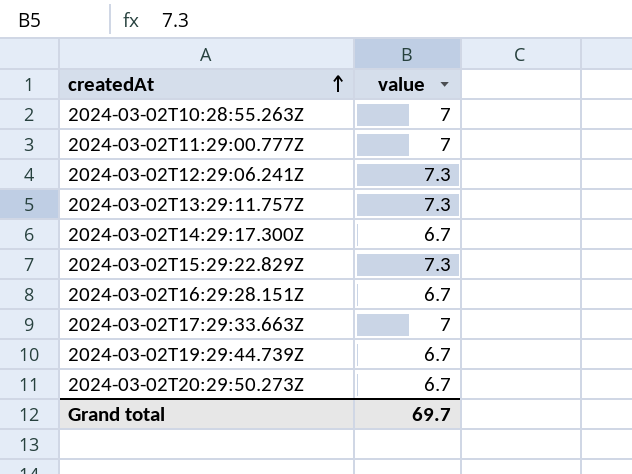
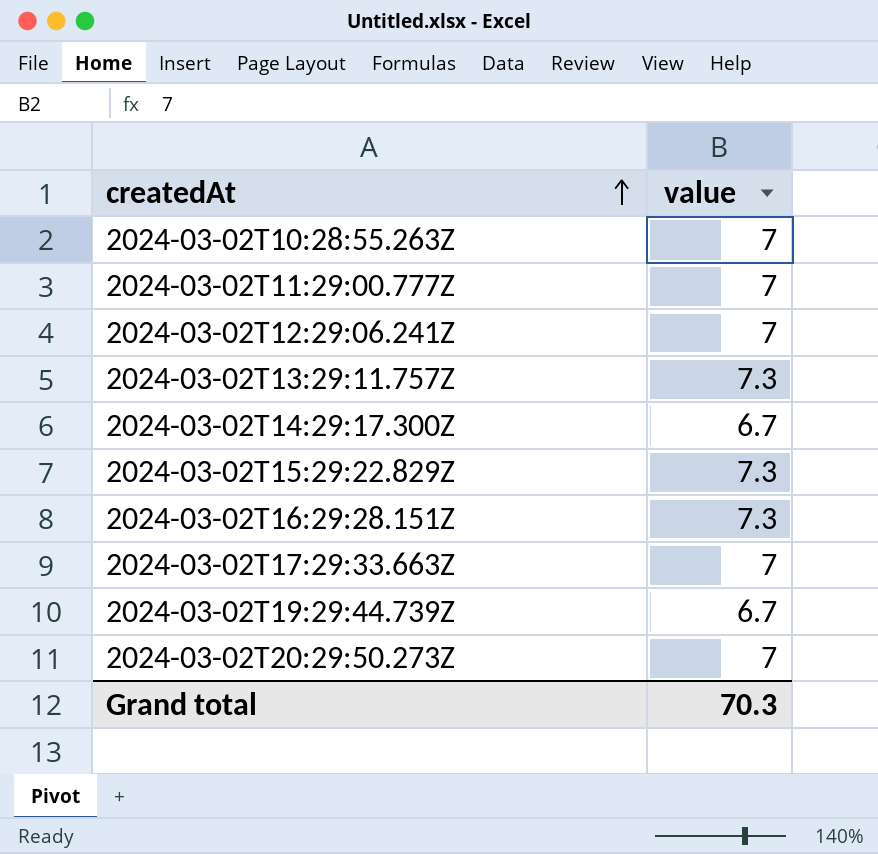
2024-03-02T12:29:06.241Z | value: 7.3 -> 7
2024-03-02T16:29:28.151Z | value: 6.7 -> 7.3
2024-03-02T20:29:50.273Z | value: 6.7 -> 7
Grand total | value: 69.7 -> 70.3

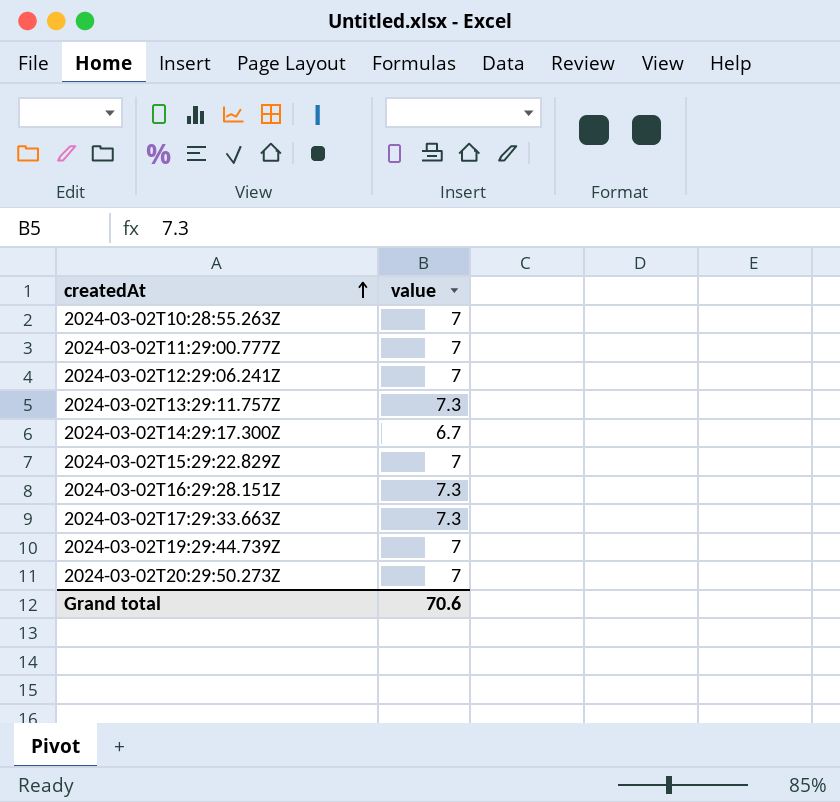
2024-03-02T15:29:22.829Z | value: 7.3 -> 7
2024-03-02T17:29:33.663Z | value: 7 -> 7.3
2024-03-02T19:29:44.739Z | value: 6.7 -> 7
Grand total | value: 70.3 -> 70.6

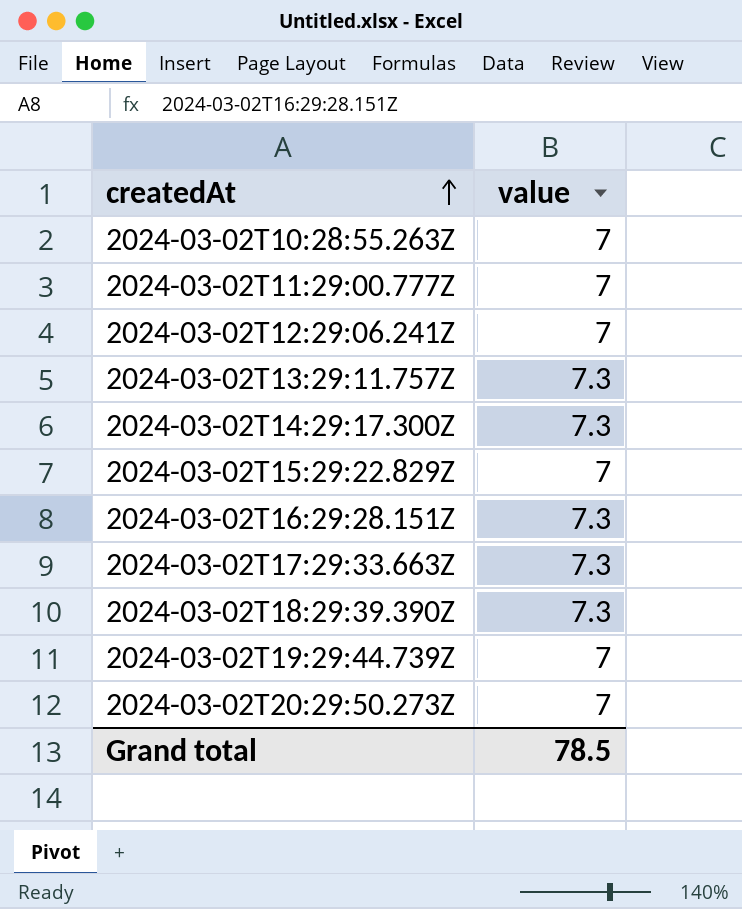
2024-03-02T14:29:17.300Z | value: 6.7 -> 7.3
row 2024-03-02T18:29:39.390Z: none -> 7.3
Grand total | value: 70.6 -> 78.5

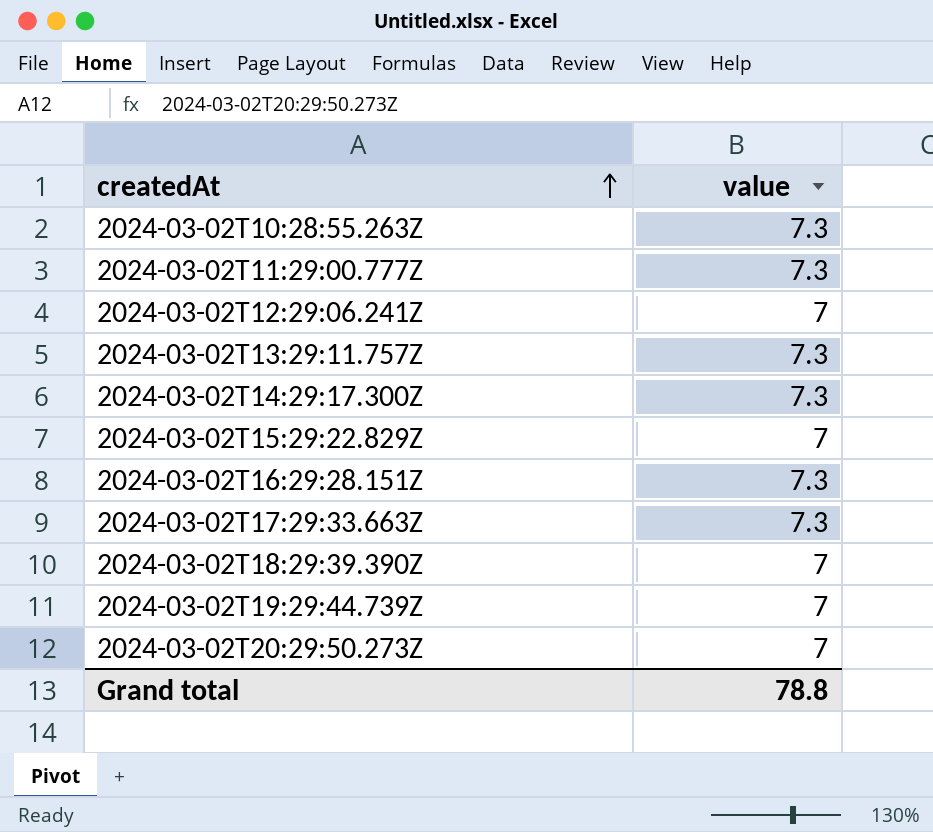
2024-03-02T10:28:55.263Z | value: 7 -> 7.3
2024-03-02T11:29:00.777Z | value: 7 -> 7.3
2024-03-02T18:29:39.390Z | value: 7.3 -> 7
Grand total | value: 78.5 -> 78.8

